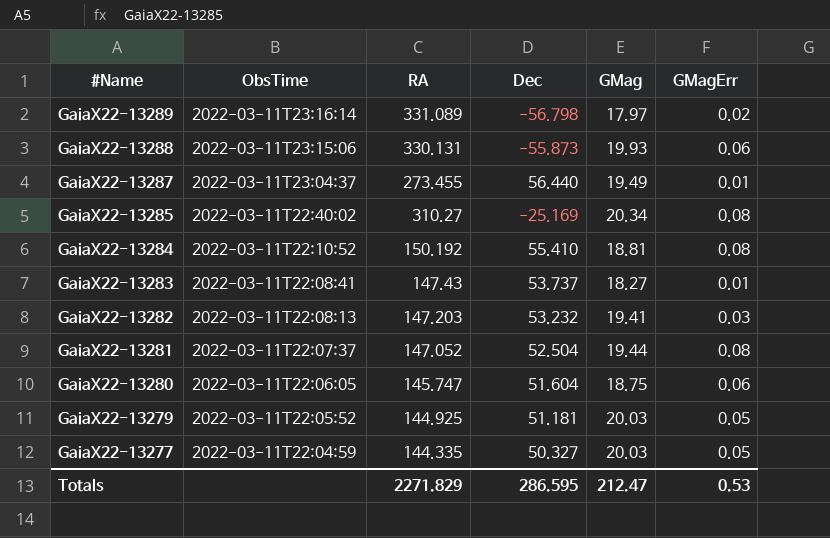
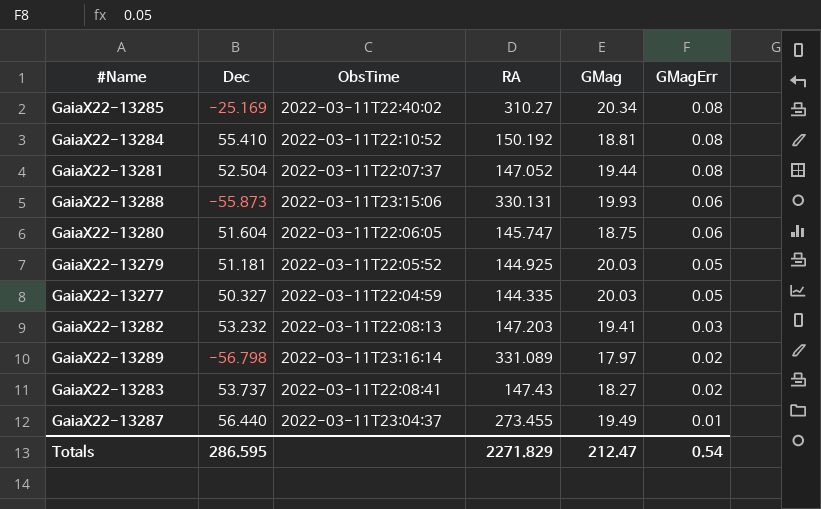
row order: #Name descending -> GMagErr descending
column Dec | position: 4 -> 2
GaiaX22-13283 | GMagErr: 0.01 -> 0.02
Totals | GMagErr: 0.53 -> 0.54

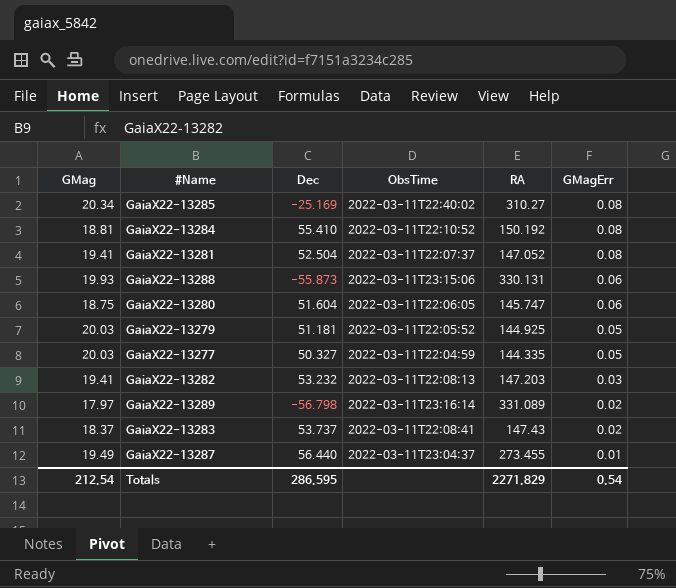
column GMag | position: 5 -> 1
GaiaX22-13281 | GMag: 19.44 -> 19.41
GaiaX22-13283 | GMag: 18.27 -> 18.37
Totals | GMag: 212.47 -> 212.54

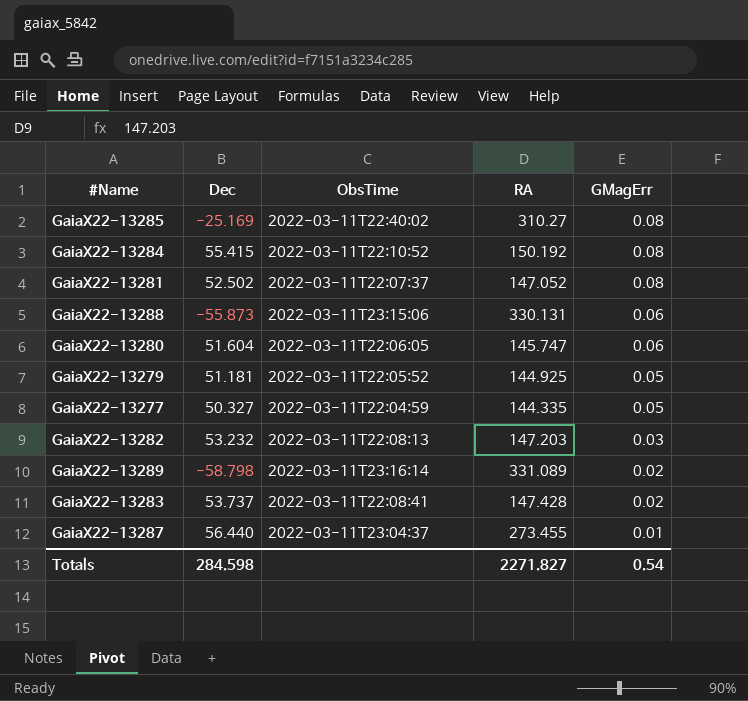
column GMag | position: 1 -> none
GaiaX22-13284 | Dec: 55.410 -> 55.415
GaiaX22-13281 | Dec: 52.504 -> 52.502
GaiaX22-13289 | Dec: -56.798 -> -58.798
GaiaX22-13283 | RA: 147.43 -> 147.428
Totals | Dec: 286.595 -> 284.598
Totals | RA: 2271.829 -> 2271.827

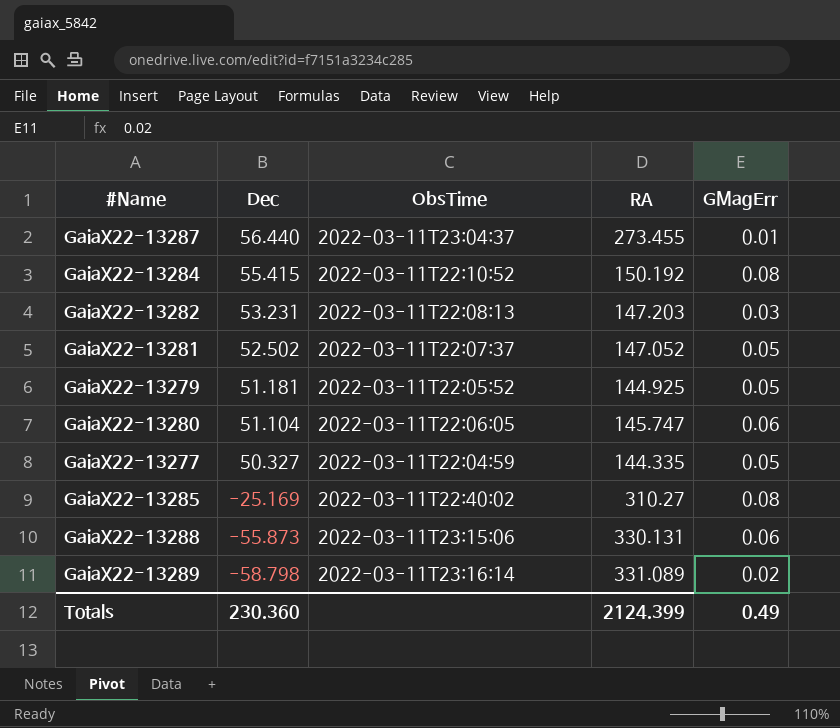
row order: GMagErr descending -> Dec descending
row GaiaX22-13283: 53.737 | 2022-03-11T22:08:41 | 147.428 | 0.02 -> none
GaiaX22-13282 | Dec: 53.232 -> 53.231
GaiaX22-13281 | GMagErr: 0.08 -> 0.05
GaiaX22-13280 | Dec: 51.604 -> 51.104
Totals | Dec: 284.598 -> 230.360
Totals | RA: 2271.827 -> 2124.399
Totals | GMagErr: 0.54 -> 0.49

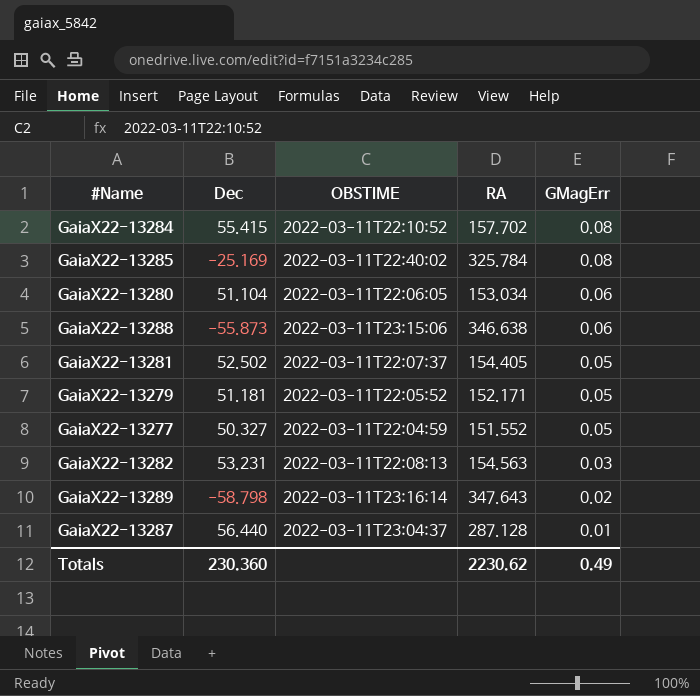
row order: Dec descending -> GMagErr descending
column name: ObsTime -> OBSTIME
GaiaX22-13284 | RA: 150.192 -> 157.702
GaiaX22-13285 | RA: 310.27 -> 325.784
GaiaX22-13280 | RA: 145.747 -> 153.034
GaiaX22-13288 | RA: 330.131 -> 346.638
GaiaX22-13281 | RA: 147.052 -> 154.405
GaiaX22-13279 | RA: 144.925 -> 152.171
GaiaX22-13277 | RA: 144.335 -> 151.552
GaiaX22-13282 | RA: 147.203 -> 154.563
GaiaX22-13289 | RA: 331.089 -> 347.643
GaiaX22-13287 | RA: 273.455 -> 287.128
Totals | RA: 2124.399 -> 2230.62

